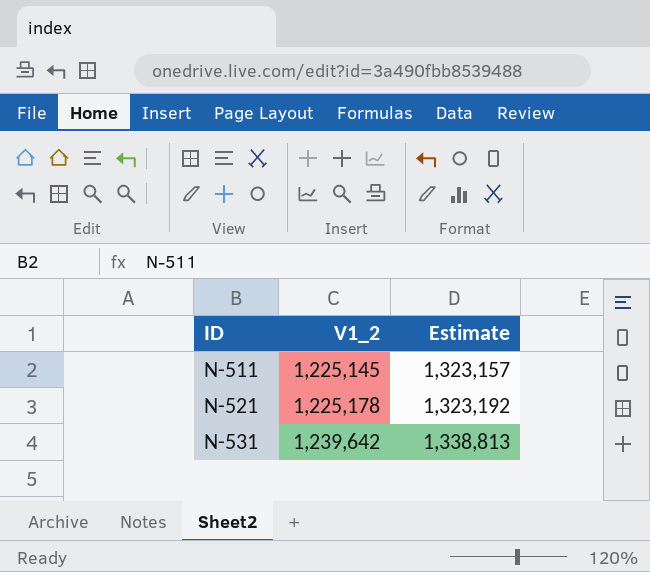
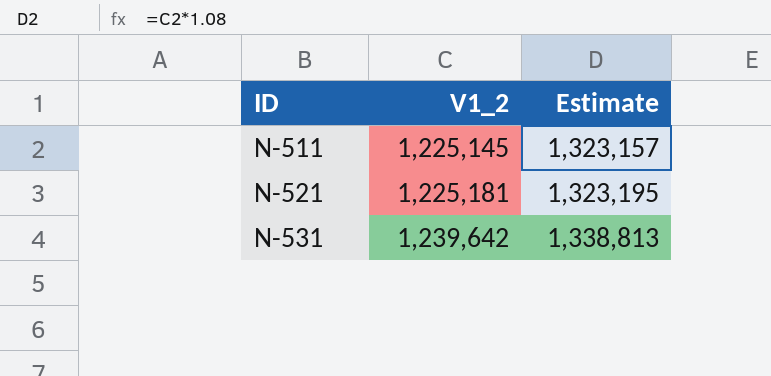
N-521 | V1_2: 1,225,178 -> 1,225,181
N-521 | Estimate: 1,323,192 -> 1,323,195

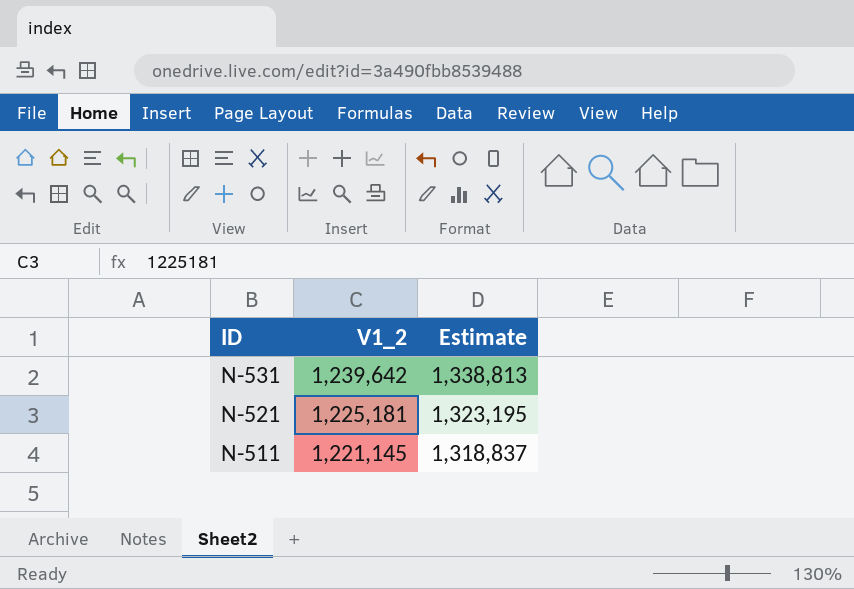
row order: ID ascending -> ID descending
N-511 | V1_2: 1,225,145 -> 1,221,145
N-511 | Estimate: 1,323,157 -> 1,318,837

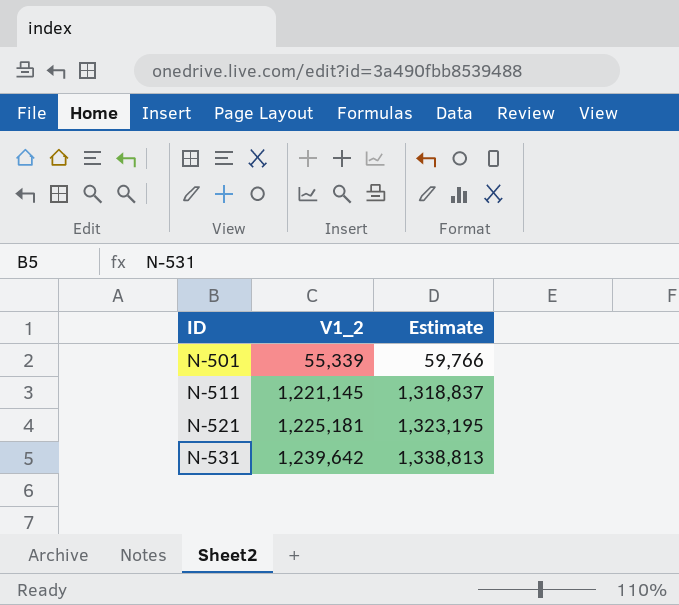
row order: ID descending -> ID ascending
row N-501: none -> 55,339 | 59,766

